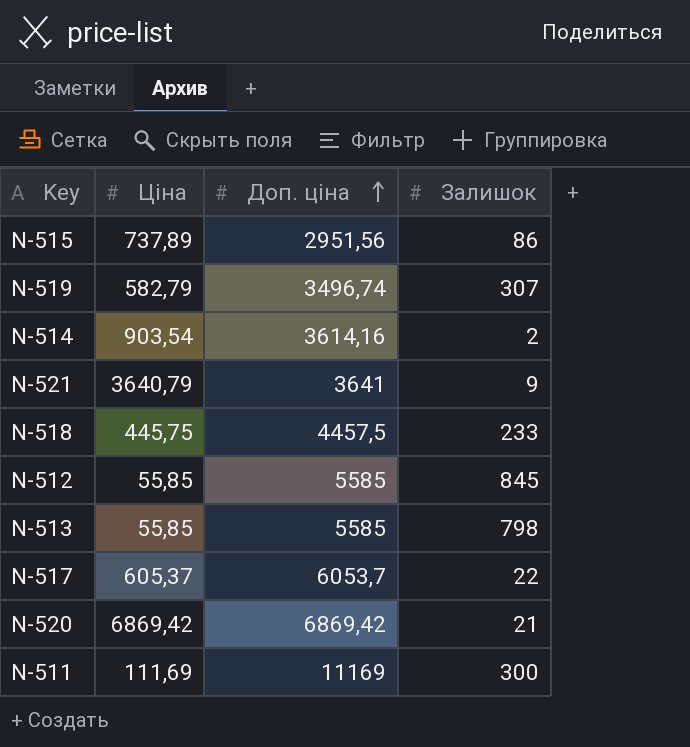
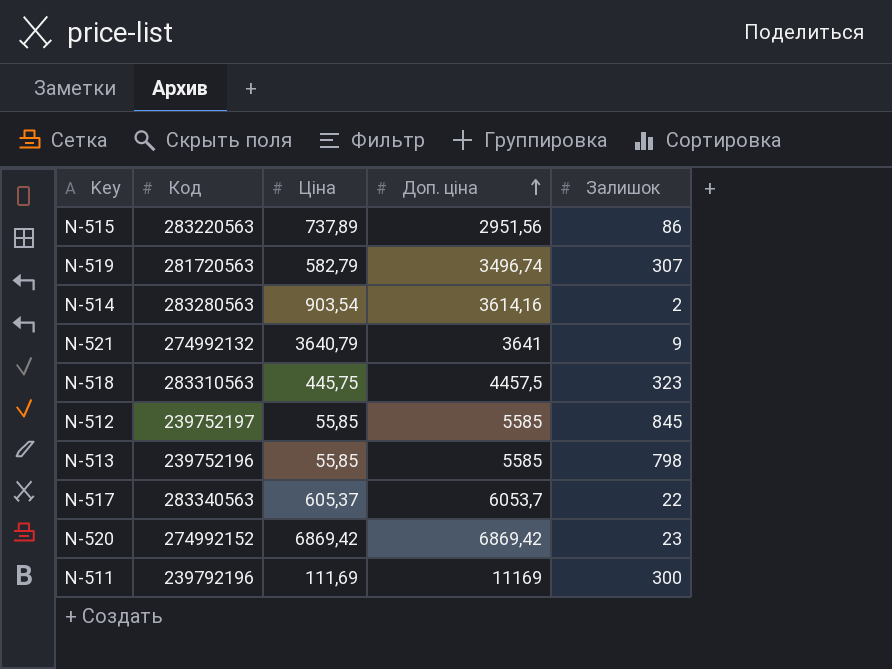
column Код | position: none -> 2
N-518 | Залишок: 233 -> 323
N-520 | Залишок: 21 -> 23

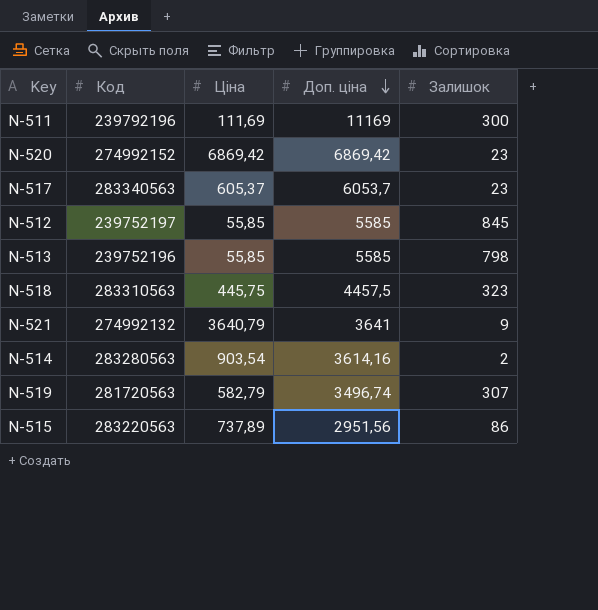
row order: Доп. ціна ascending -> Доп. ціна descending
N-517 | Залишок: 22 -> 23

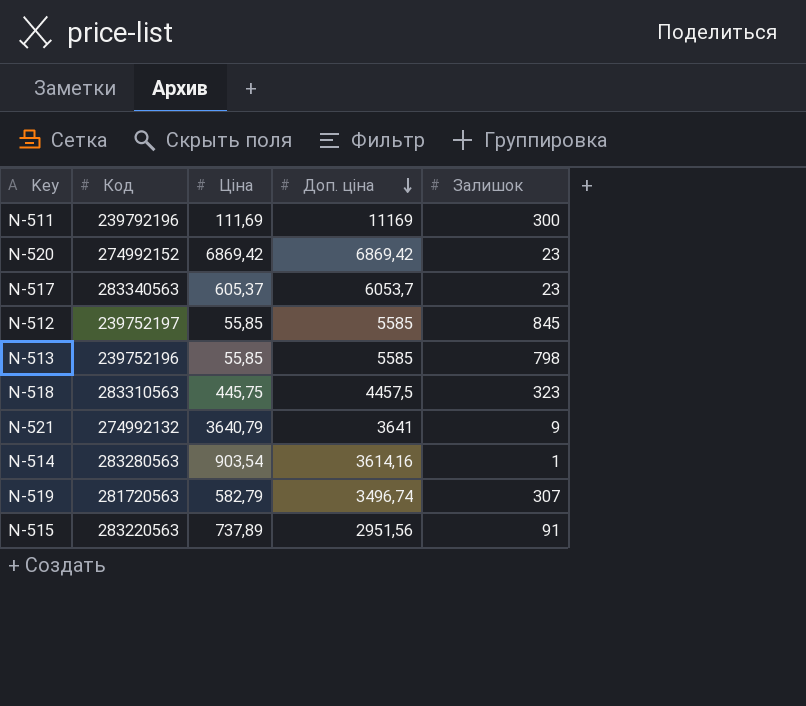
N-514 | Залишок: 2 -> 1
N-515 | Залишок: 86 -> 91

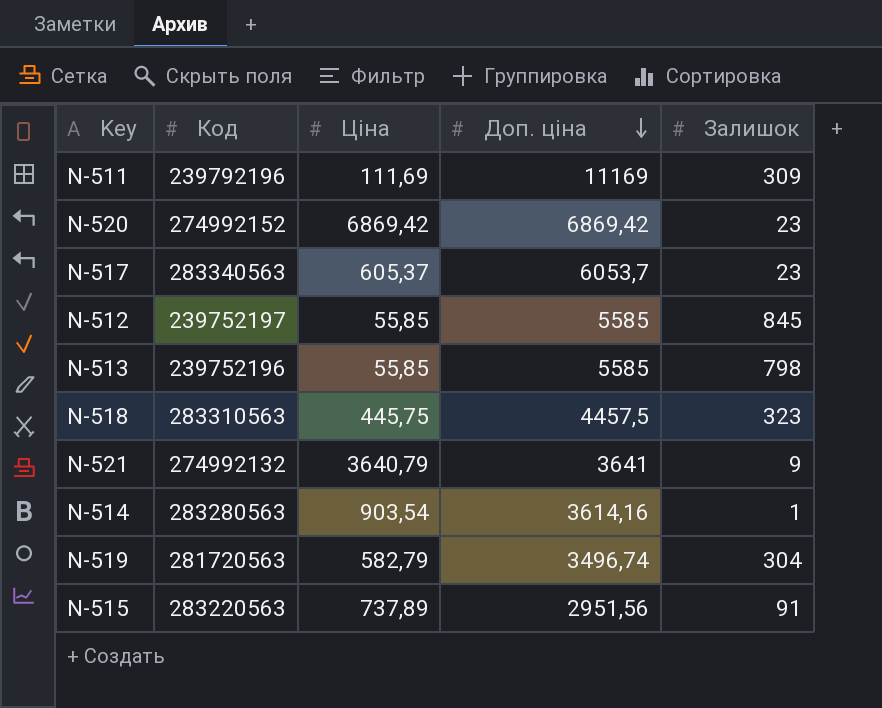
N-511 | Залишок: 300 -> 309
N-519 | Залишок: 307 -> 304

